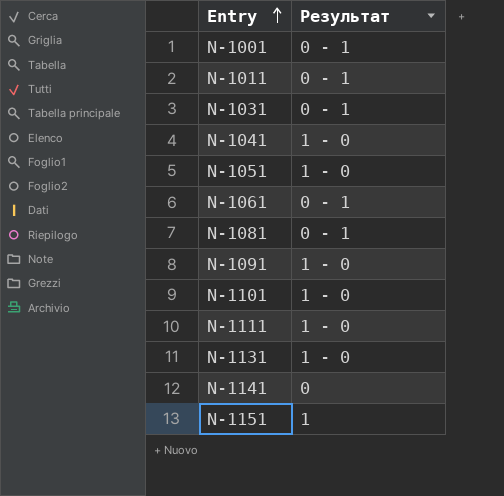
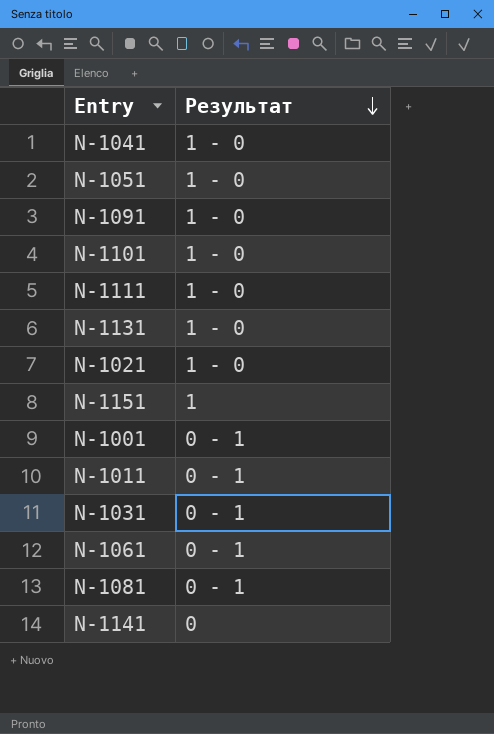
row order: Entry ascending -> Результат descending
row N-1021: none -> 1 - 0

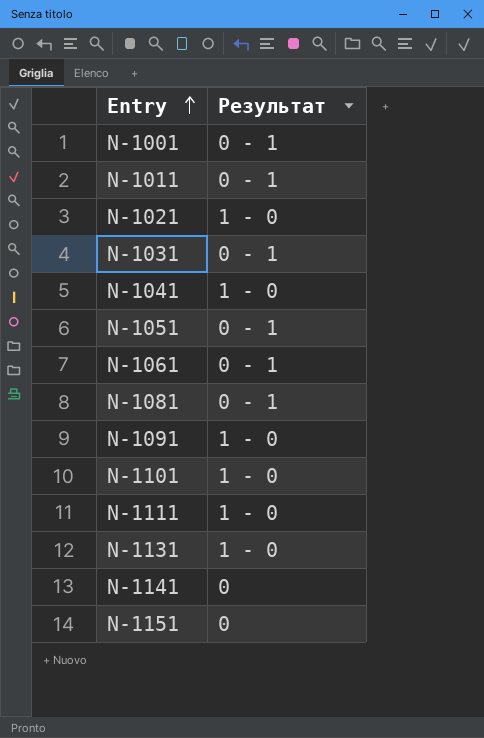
row order: Результат descending -> Entry ascending
N-1051 | Результат: 1 - 0 -> 0 - 1
N-1151 | Результат: 1 -> 0

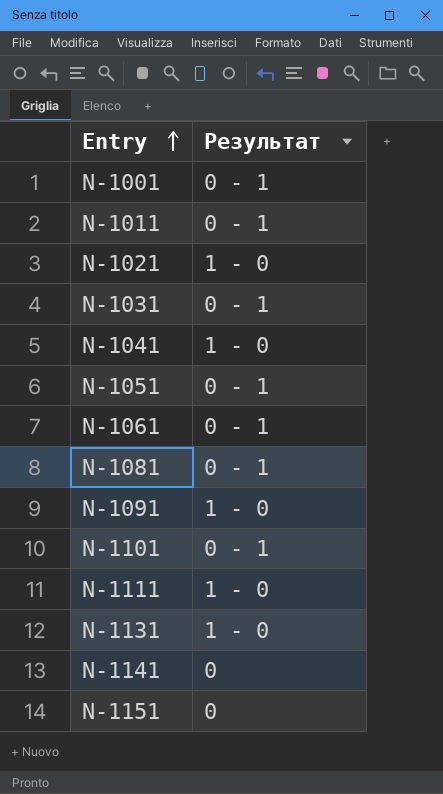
N-1101 | Результат: 1 - 0 -> 0 - 1

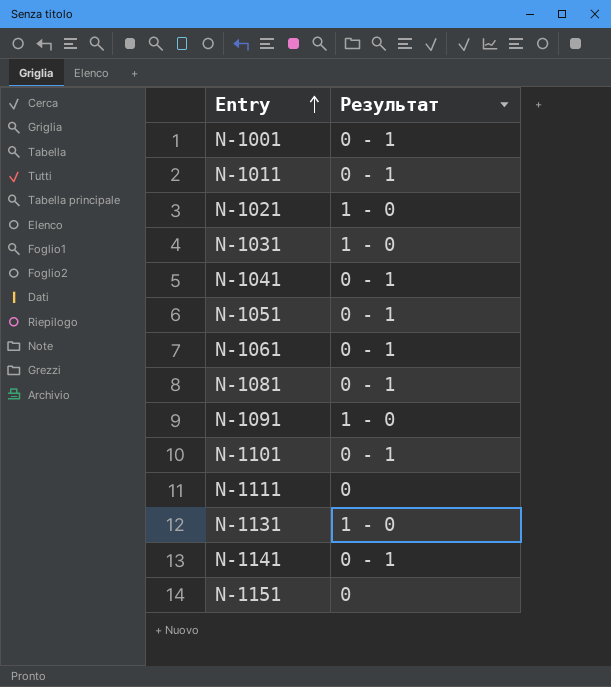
N-1031 | Результат: 0 - 1 -> 1 - 0
N-1041 | Результат: 1 - 0 -> 0 - 1
N-1111 | Результат: 1 - 0 -> 0
N-1141 | Результат: 0 -> 0 - 1

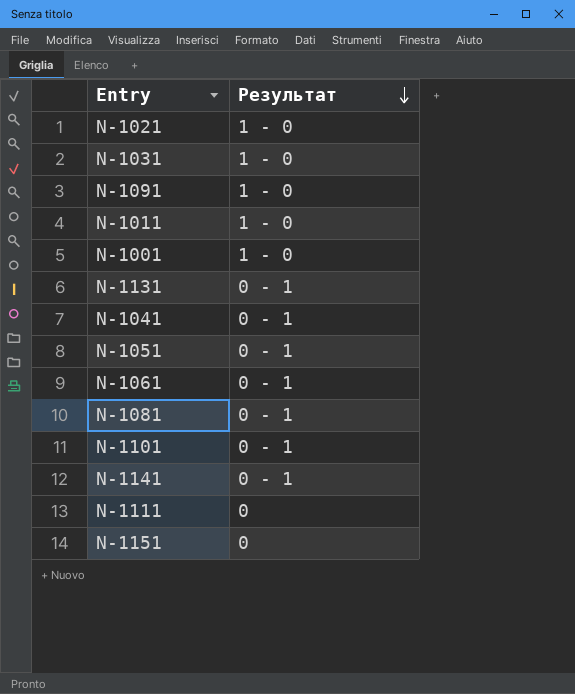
row order: Entry ascending -> Результат descending
N-1011 | Результат: 0 - 1 -> 1 - 0
N-1001 | Результат: 0 - 1 -> 1 - 0
N-1131 | Результат: 1 - 0 -> 0 - 1

